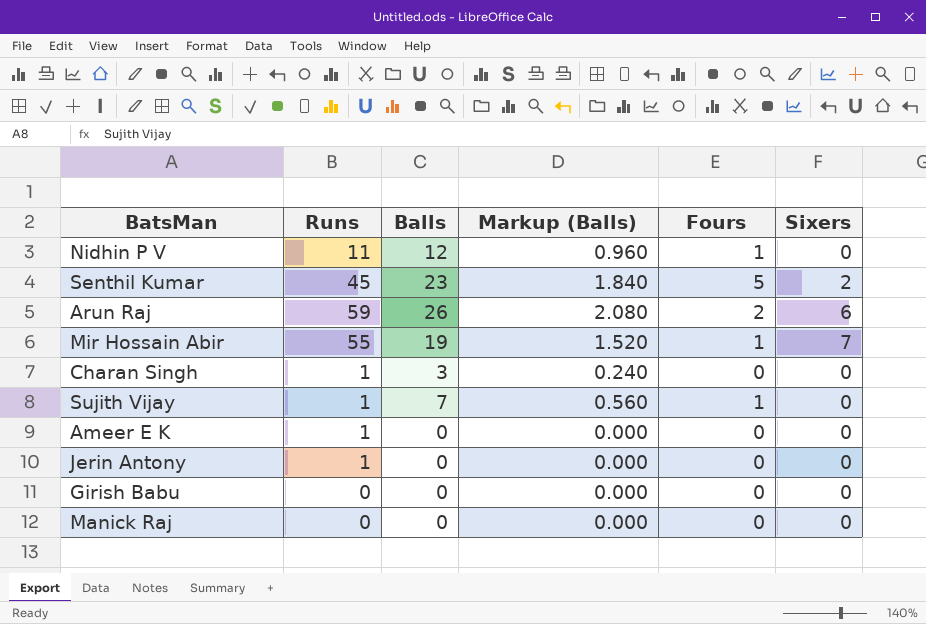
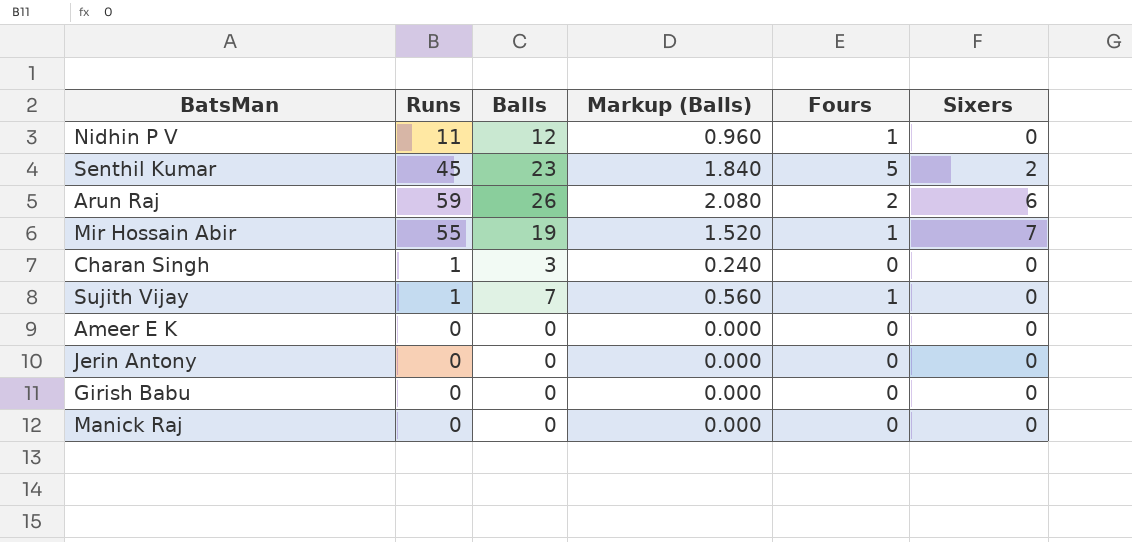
Ameer E K | Runs: 1 -> 0
Jerin Antony | Runs: 1 -> 0

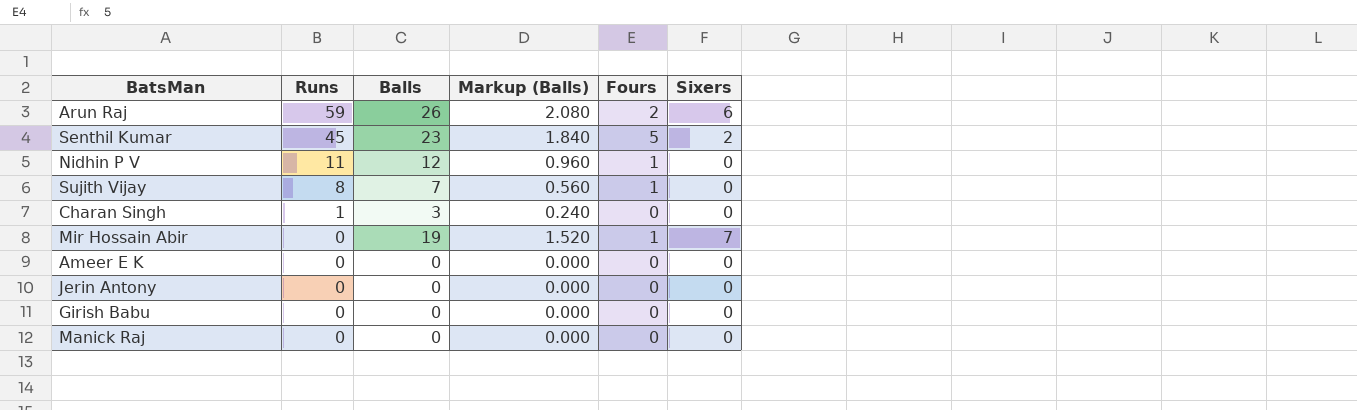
row order: none -> Runs descending
Sujith Vijay | Runs: 1 -> 8
Mir Hossain Abir | Runs: 55 -> 0

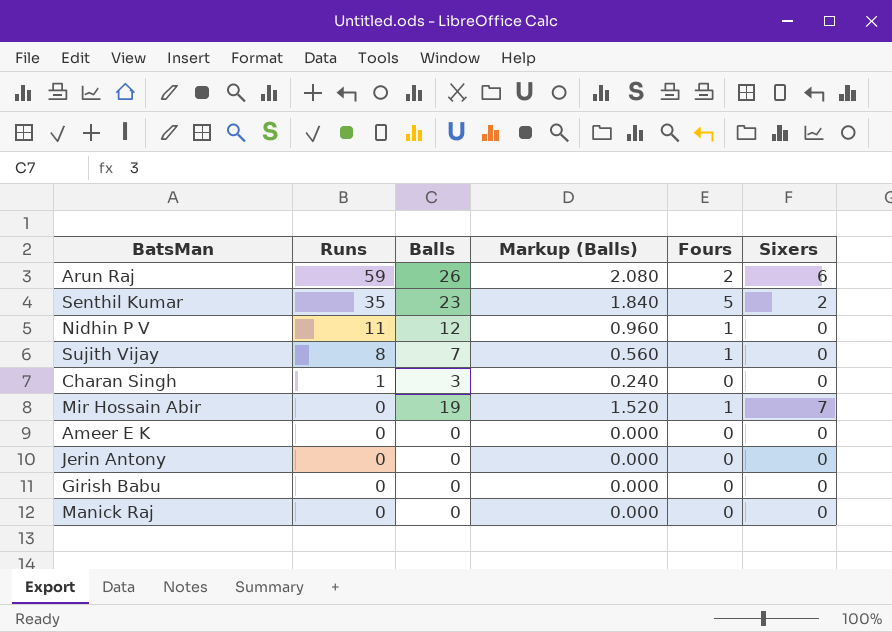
Senthil Kumar | Runs: 45 -> 35

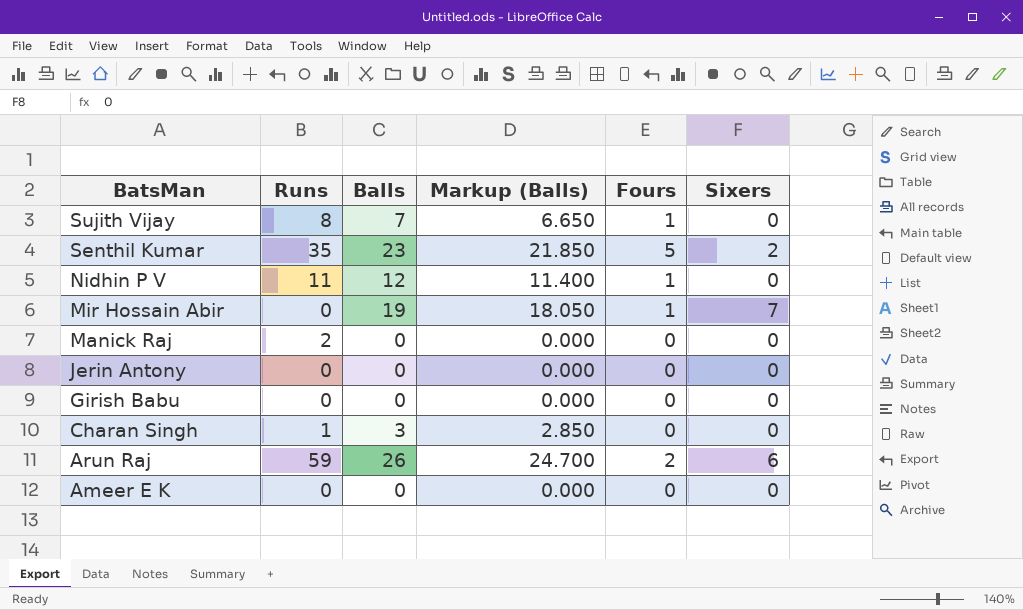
row order: Runs descending -> BatsMan descending
column Markup (Balls) | formula: [Balls] * 0.08 -> [Balls] * 0.95
Manick Raj | Runs: 0 -> 2

